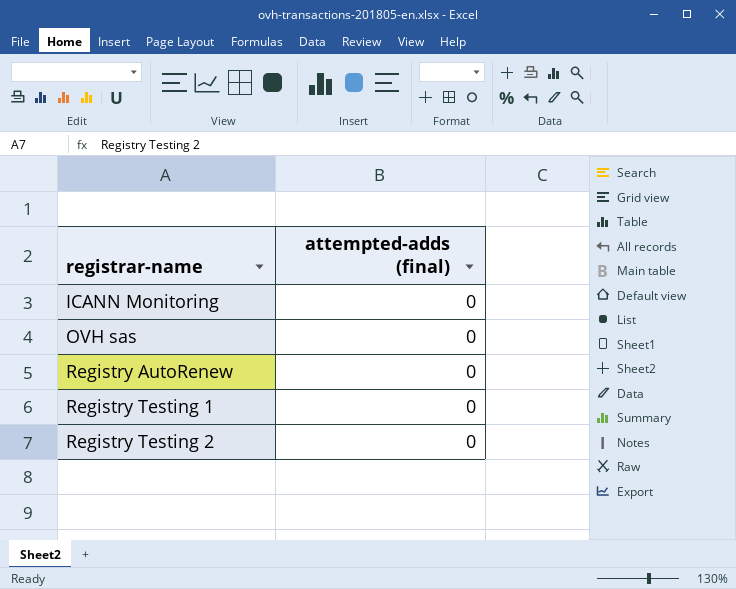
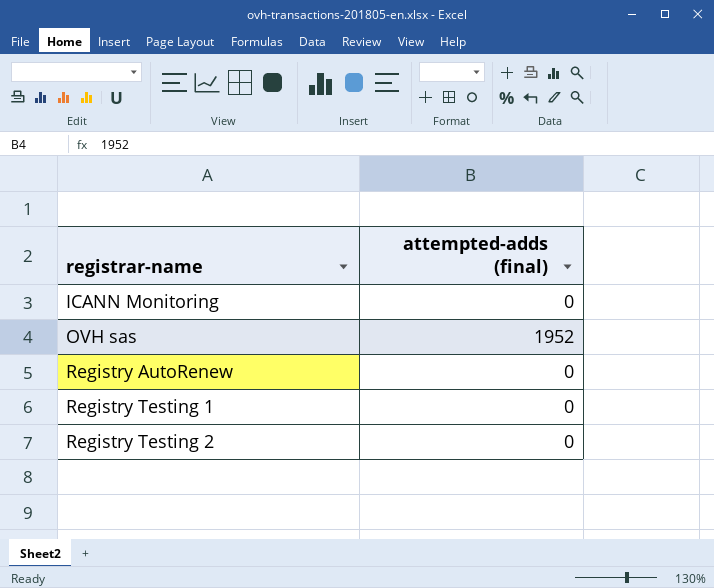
OVH sas | attempted-adds (final): 0 -> 1952

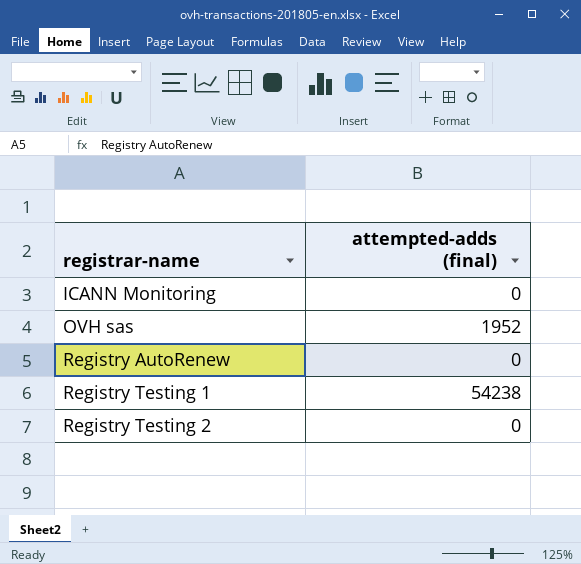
Registry Testing 1 | attempted-adds (final): 0 -> 54238

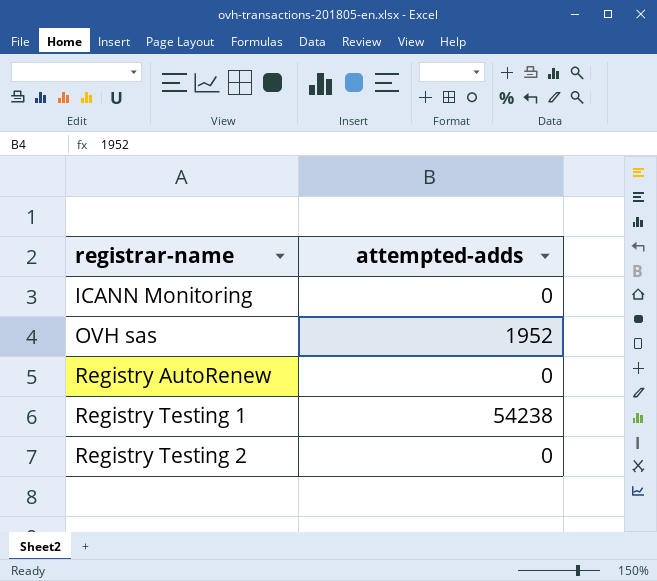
column name: attempted-adds (final) -> attempted-adds

